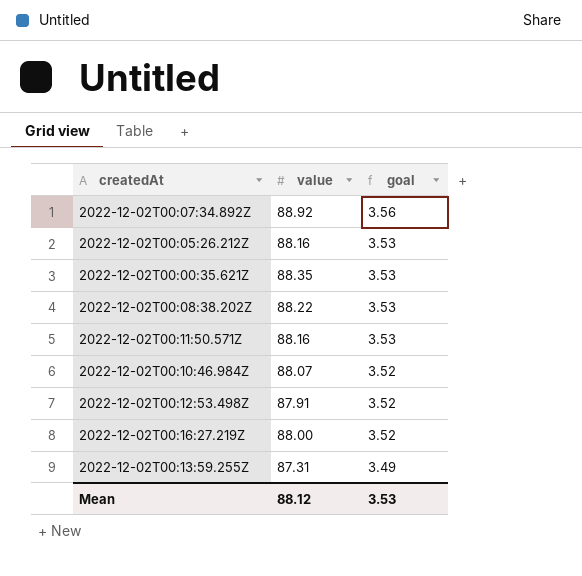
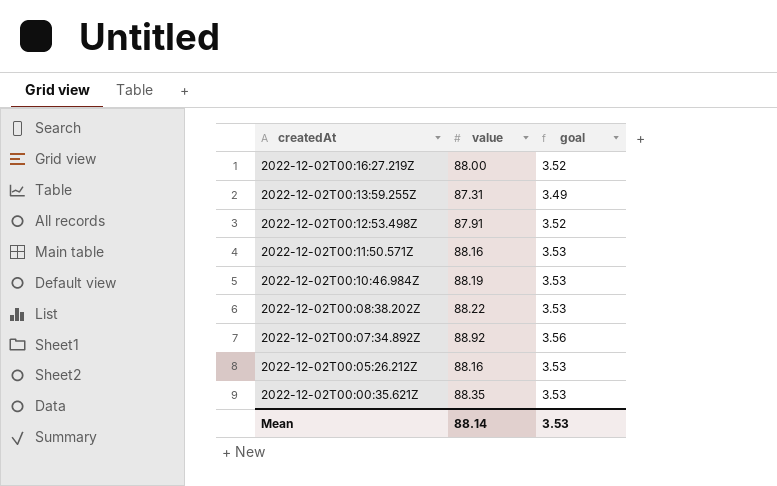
row order: goal descending -> createdAt descending
2022-12-02T00:10:46.984Z | value: 88.07 -> 88.19
2022-12-02T00:10:46.984Z | goal: 3.52 -> 3.53
Mean | value: 88.12 -> 88.14

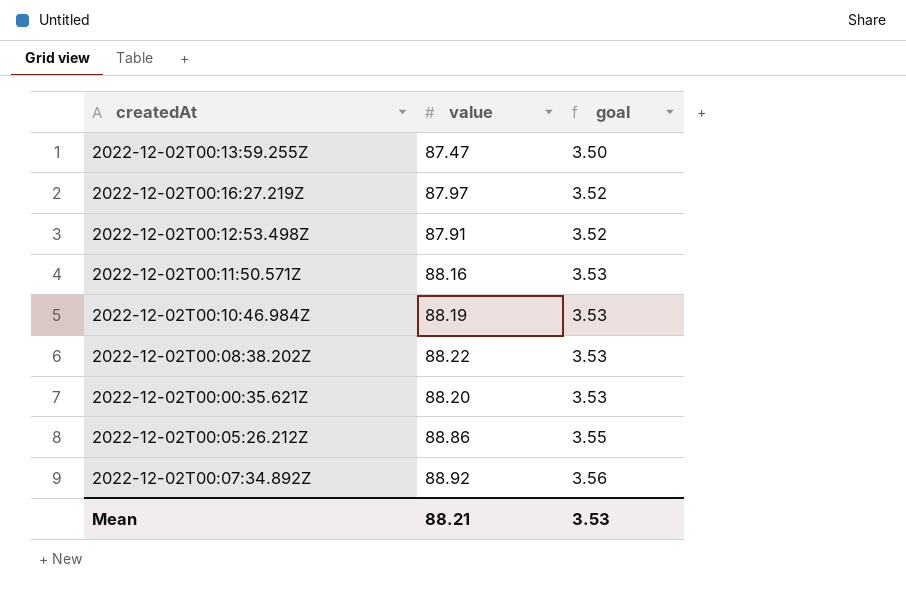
row order: createdAt descending -> goal ascending
2022-12-02T00:13:59.255Z | value: 87.31 -> 87.47
2022-12-02T00:13:59.255Z | goal: 3.49 -> 3.50
2022-12-02T00:16:27.219Z | value: 88.00 -> 87.97
2022-12-02T00:00:35.621Z | value: 88.35 -> 88.20
2022-12-02T00:05:26.212Z | value: 88.16 -> 88.86
2022-12-02T00:05:26.212Z | goal: 3.53 -> 3.55
Mean | value: 88.14 -> 88.21

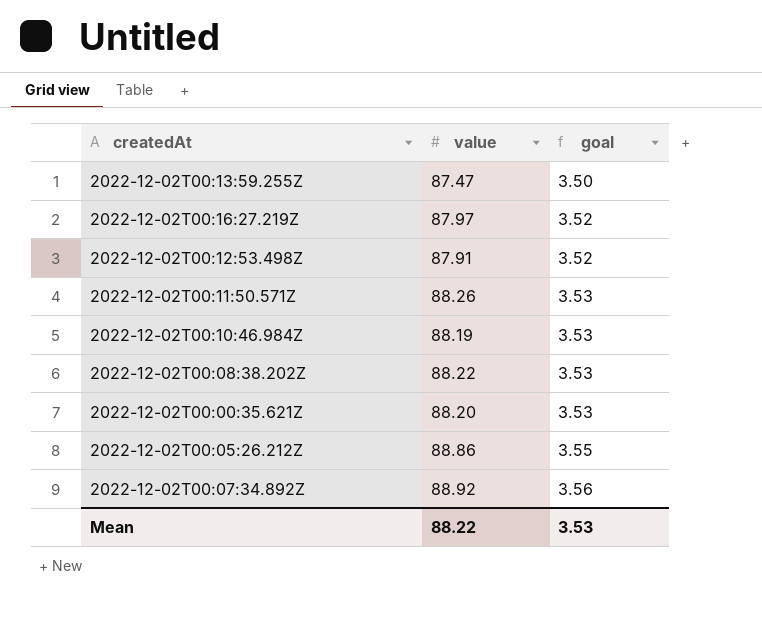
2022-12-02T00:11:50.571Z | value: 88.16 -> 88.26
Mean | value: 88.21 -> 88.22

